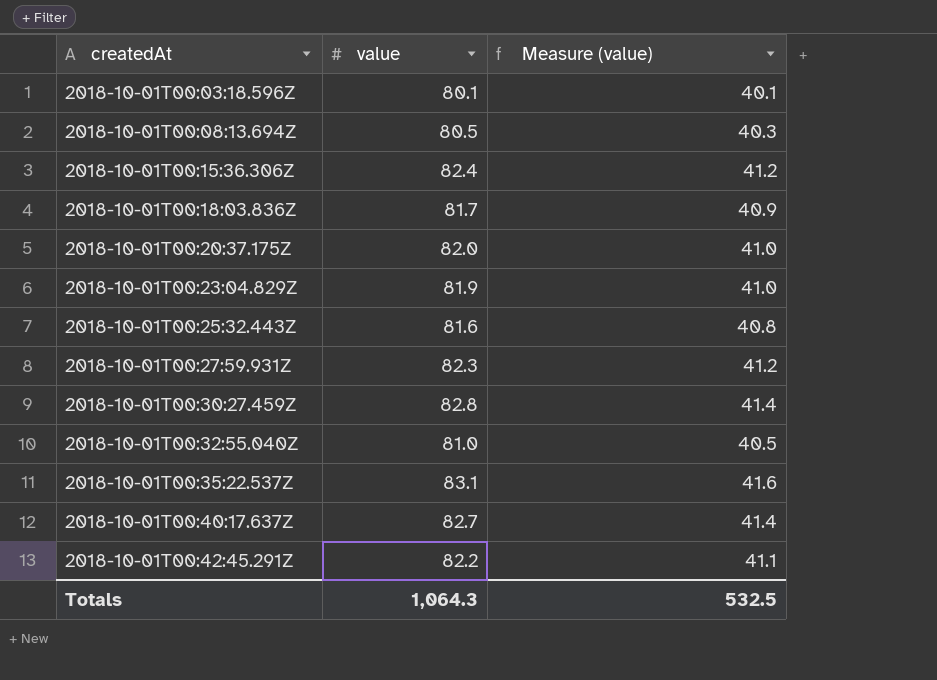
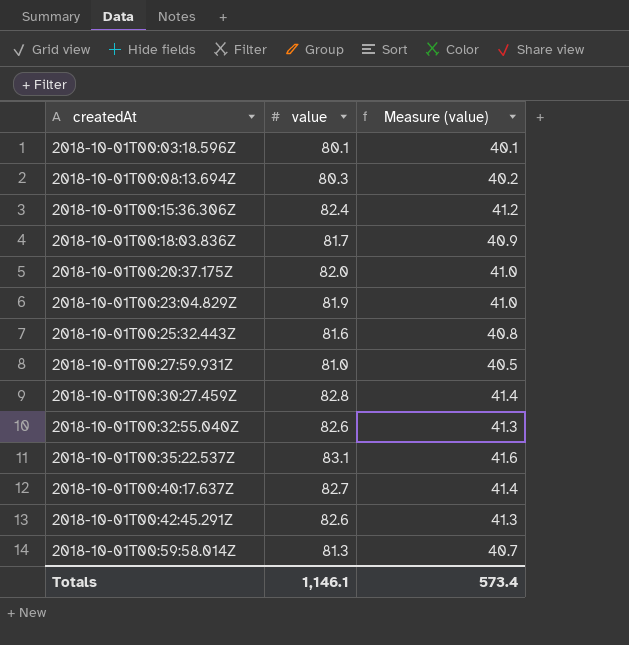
2018-10-01T00:08:13.694Z | value: 80.5 -> 80.3
2018-10-01T00:08:13.694Z | Measure (value): 40.3 -> 40.2
2018-10-01T00:27:59.931Z | value: 82.3 -> 81.0
2018-10-01T00:27:59.931Z | Measure (value): 41.2 -> 40.5
2018-10-01T00:32:55.040Z | value: 81.0 -> 82.6
2018-10-01T00:32:55.040Z | Measure (value): 40.5 -> 41.3
2018-10-01T00:42:45.291Z | value: 82.2 -> 82.6
2018-10-01T00:42:45.291Z | Measure (value): 41.1 -> 41.3
row 2018-10-01T00:59:58.014Z: none -> 81.3 | 40.7
Totals | value: 1,064.3 -> 1,146.1
Totals | Measure (value): 532.5 -> 573.4

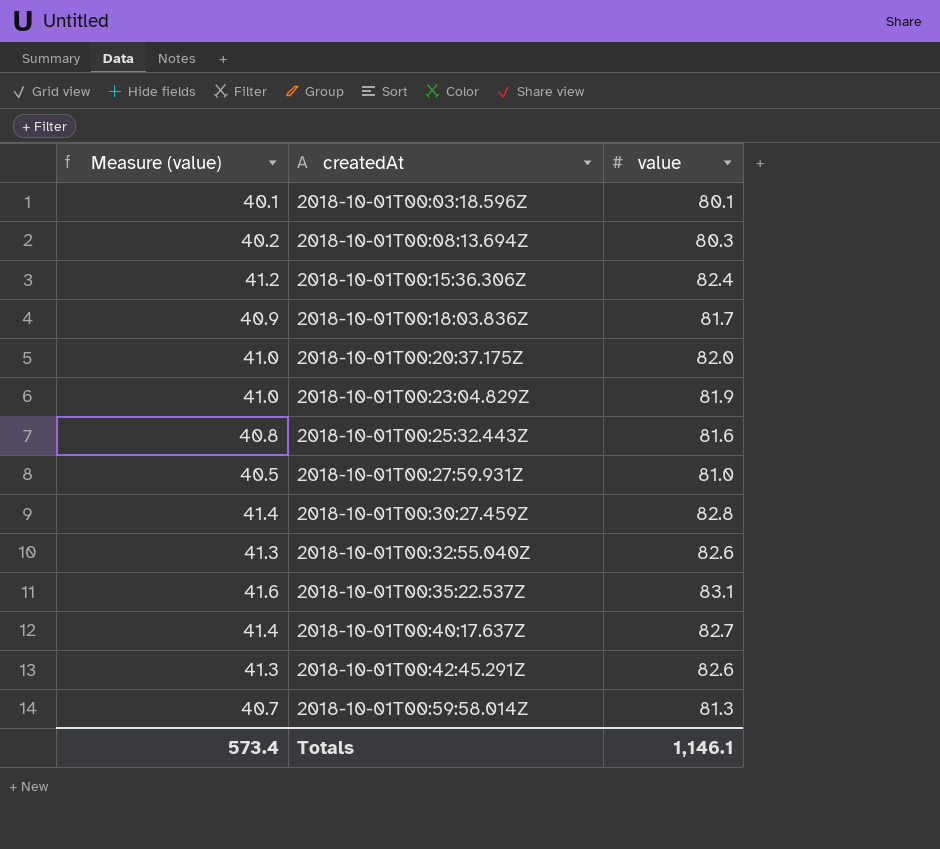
column Measure (value) | position: 3 -> 1

